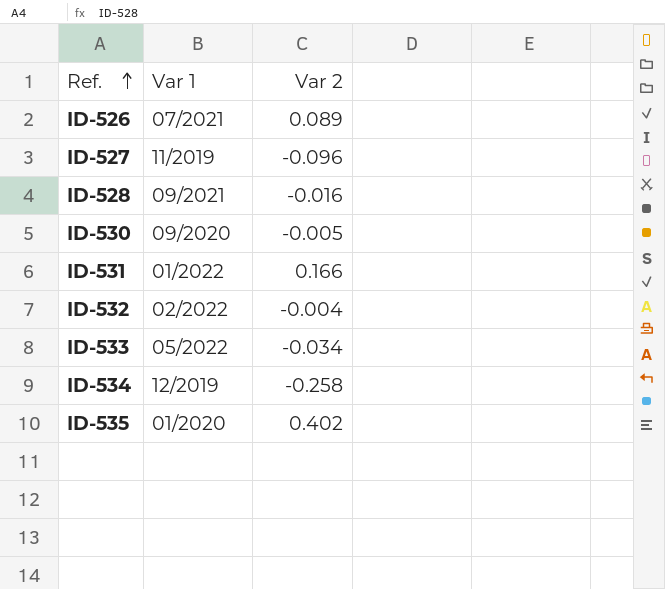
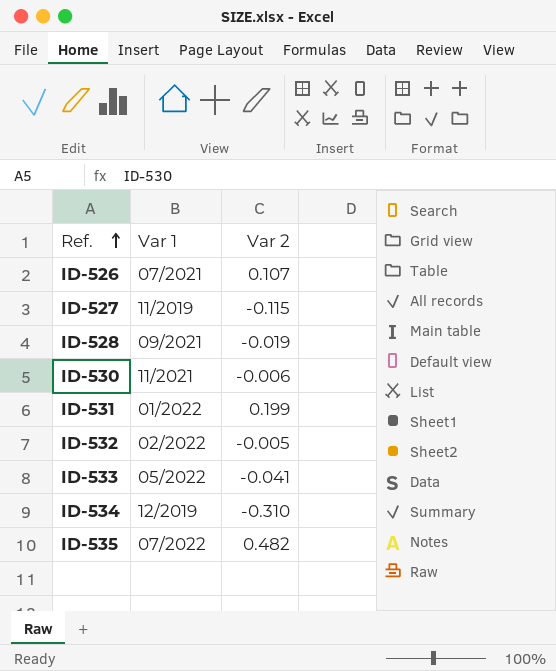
ID-526 | Var 2: 0.089 -> 0.107
ID-527 | Var 2: -0.096 -> -0.115
ID-528 | Var 2: -0.016 -> -0.019
ID-530 | Var 1: 09/2020 -> 11/2021
ID-530 | Var 2: -0.005 -> -0.006
ID-531 | Var 2: 0.166 -> 0.199
ID-532 | Var 2: -0.004 -> -0.005
ID-533 | Var 2: -0.034 -> -0.041
ID-534 | Var 2: -0.258 -> -0.310
ID-535 | Var 1: 01/2020 -> 07/2022
ID-535 | Var 2: 0.402 -> 0.482

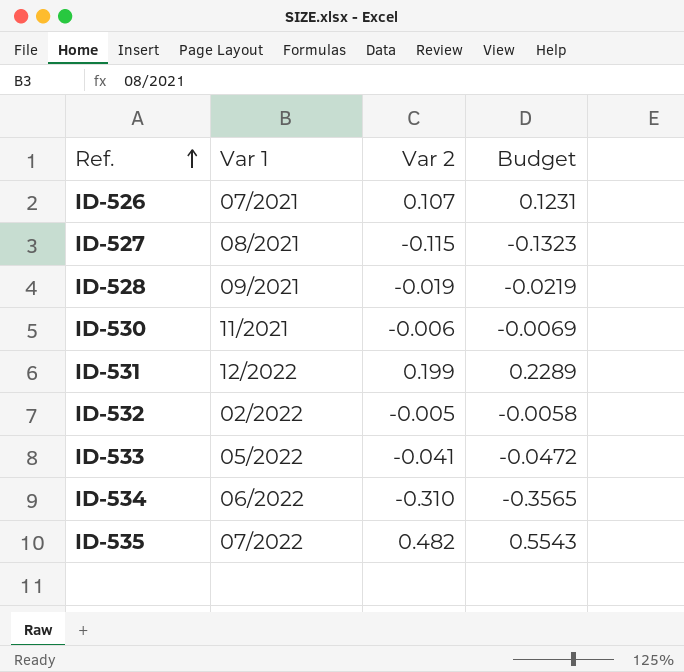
column Budget | formula: none -> [Var 2] * 1.15
ID-527 | Var 1: 11/2019 -> 08/2021
ID-531 | Var 1: 01/2022 -> 12/2022
ID-534 | Var 1: 12/2019 -> 06/2022

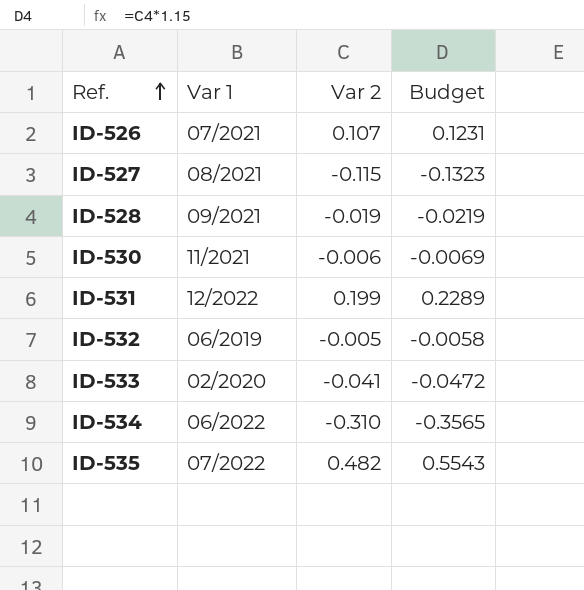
ID-532 | Var 1: 02/2022 -> 06/2019
ID-533 | Var 1: 05/2022 -> 02/2020

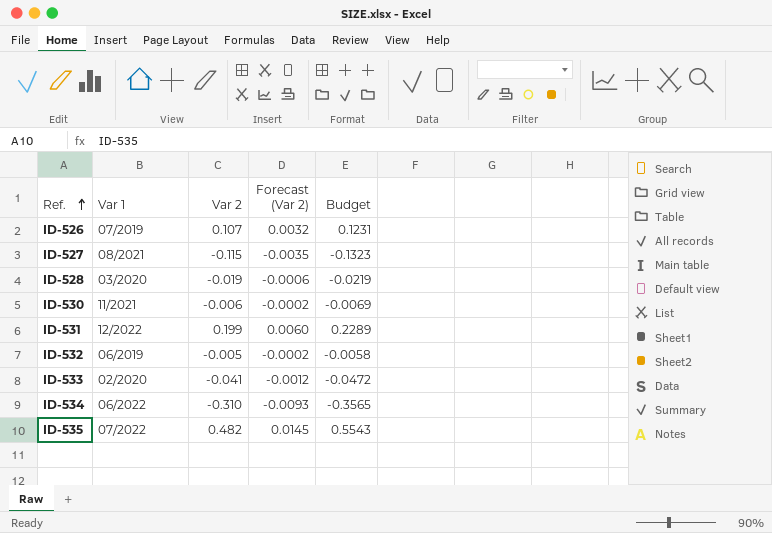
column Forecast (Var 2) | formula: none -> [Var 2] * 0.03
ID-526 | Var 1: 07/2021 -> 07/2019
ID-528 | Var 1: 09/2021 -> 03/2020

